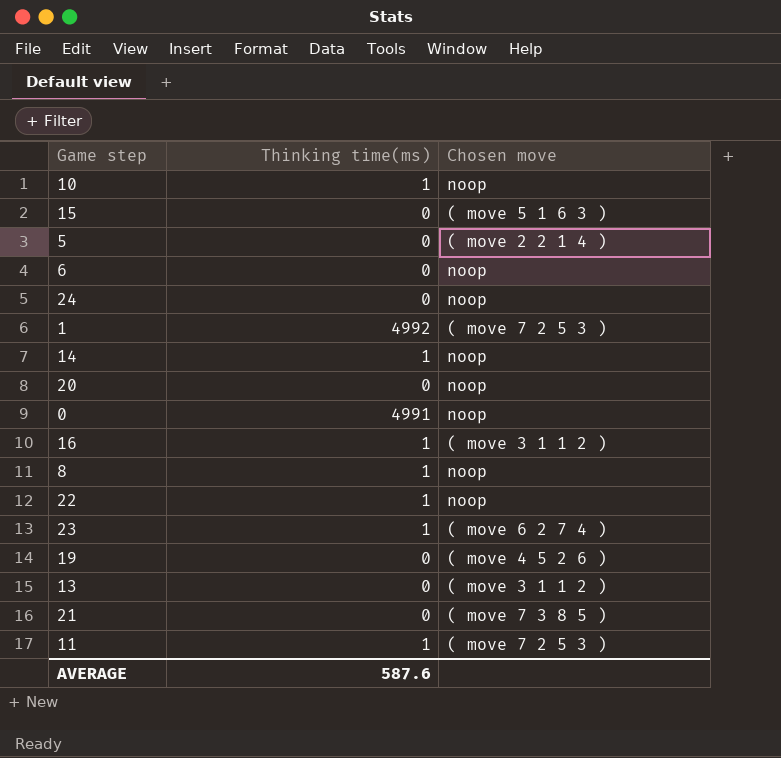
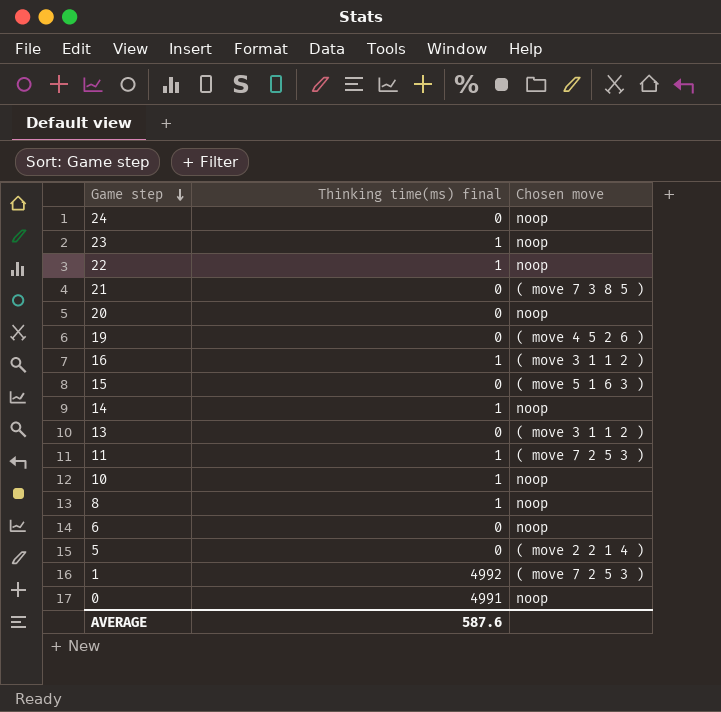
row order: none -> Game step descending
column name: Thinking time(ms) -> Thinking time(ms) final
23 | Chosen move: ( move 6 2 7 4 ) -> noop

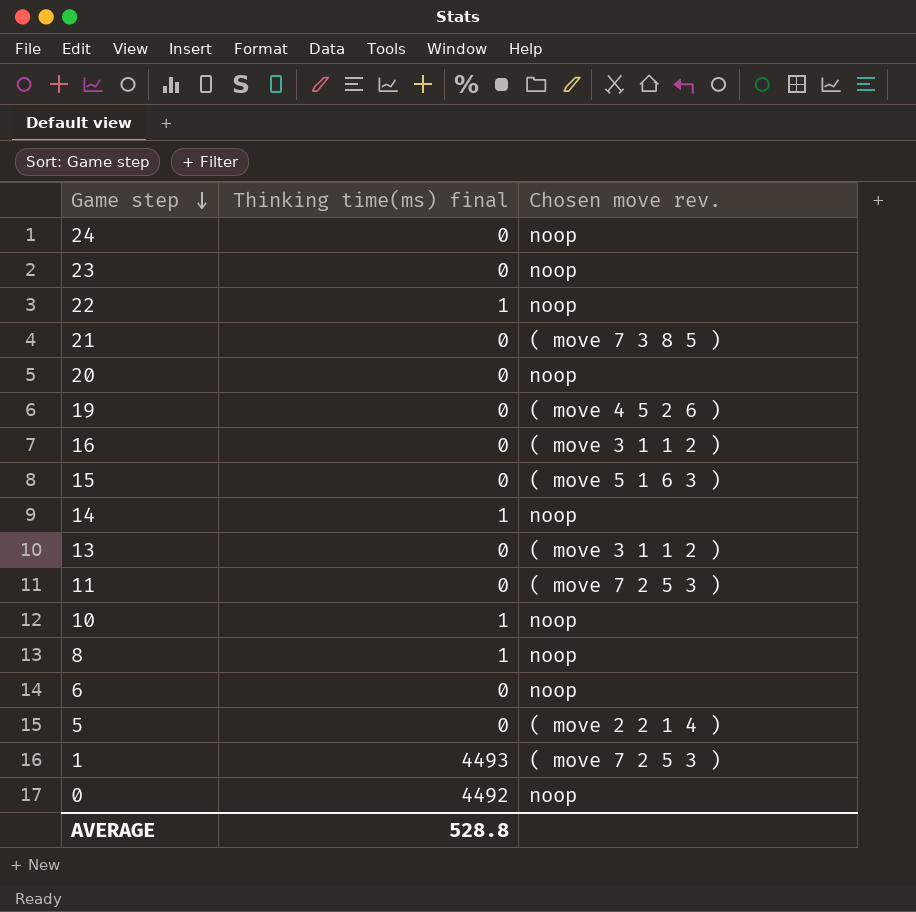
column name: Chosen move -> Chosen move rev.
23 | Thinking time(ms) final: 1 -> 0
16 | Thinking time(ms) final: 1 -> 0
11 | Thinking time(ms) final: 1 -> 0
1 | Thinking time(ms) final: 4992 -> 4493
0 | Thinking time(ms) final: 4991 -> 4492
AVERAGE | Thinking time(ms) final: 587.6 -> 528.8

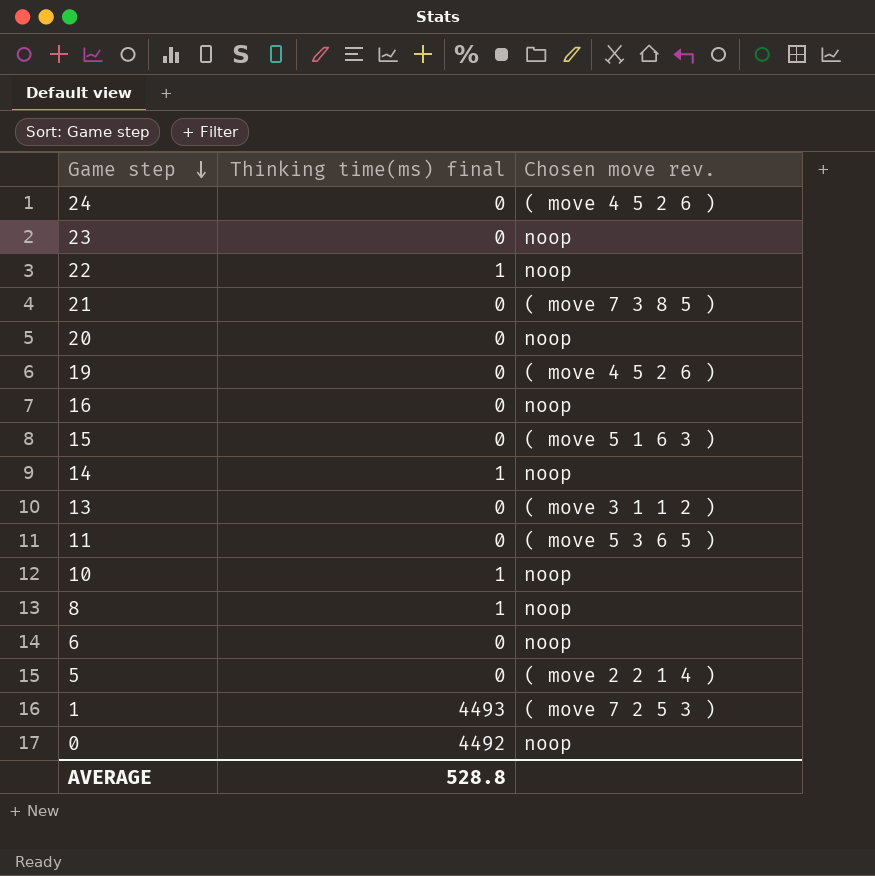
24 | Chosen move rev.: noop -> ( move 4 5 2 6 )
16 | Chosen move rev.: ( move 3 1 1 2 ) -> noop
11 | Chosen move rev.: ( move 7 2 5 3 ) -> ( move 5 3 6 5 )

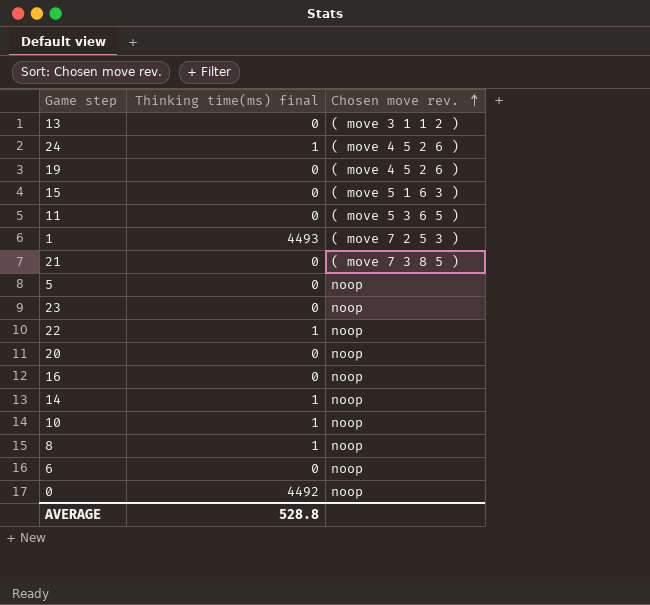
row order: Game step descending -> Chosen move rev. ascending
24 | Thinking time(ms) final: 0 -> 1
5 | Chosen move rev.: ( move 2 2 1 4 ) -> noop

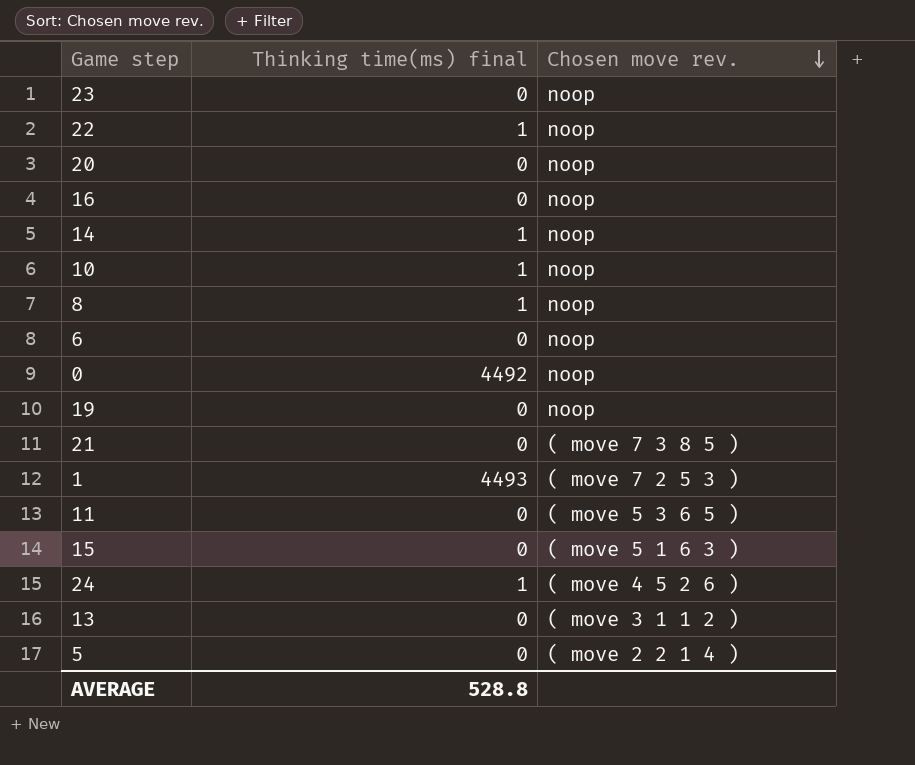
row order: Chosen move rev. ascending -> Chosen move rev. descending
19 | Chosen move rev.: ( move 4 5 2 6 ) -> noop
5 | Chosen move rev.: noop -> ( move 2 2 1 4 )

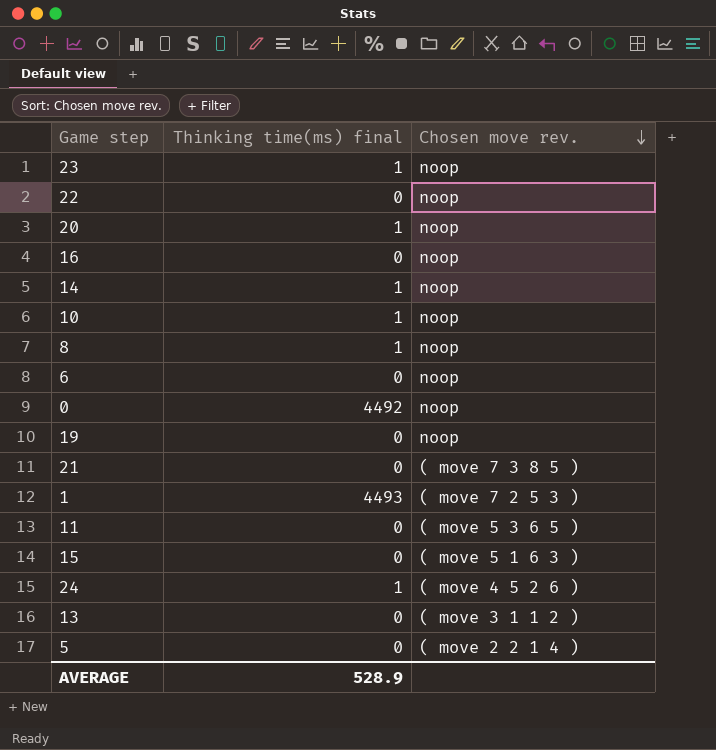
23 | Thinking time(ms) final: 0 -> 1
22 | Thinking time(ms) final: 1 -> 0
20 | Thinking time(ms) final: 0 -> 1
AVERAGE | Thinking time(ms) final: 528.8 -> 528.9

